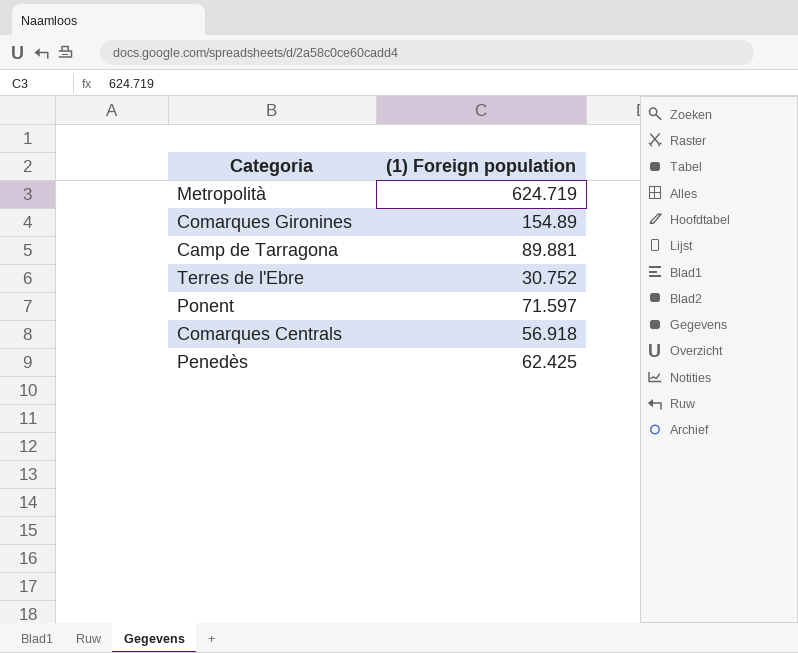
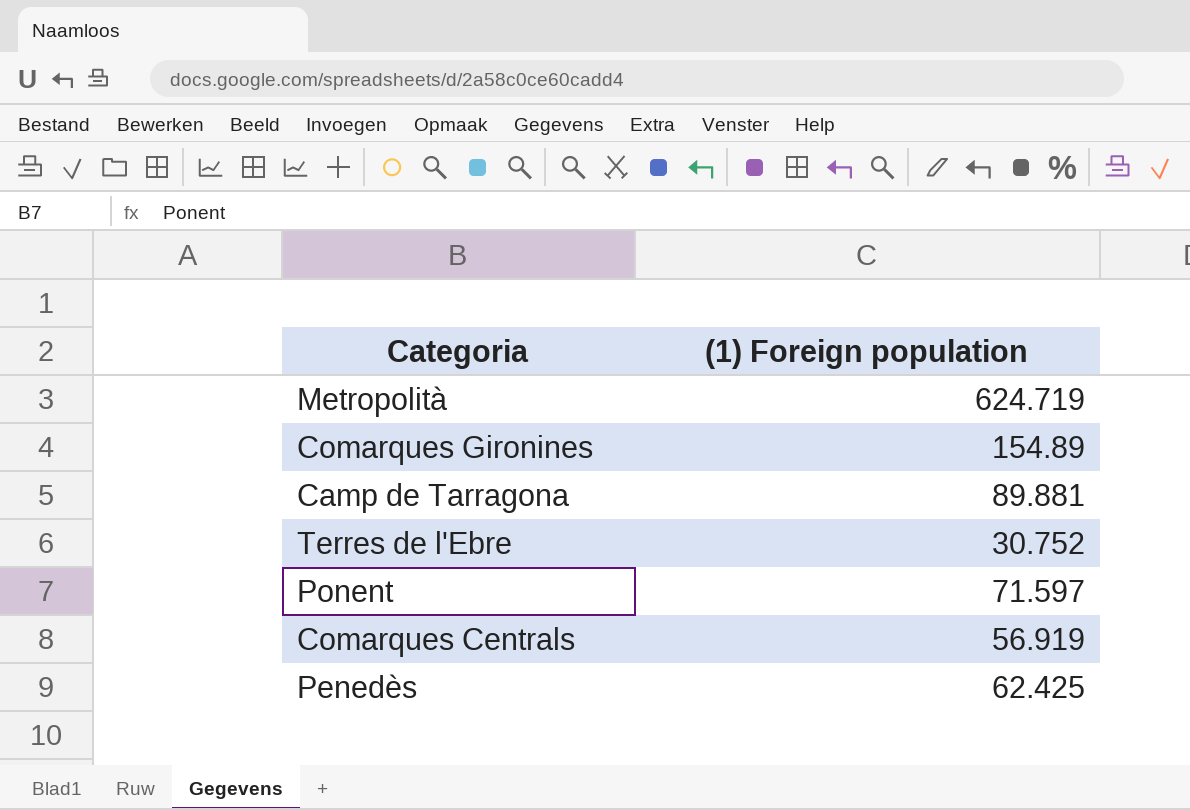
Comarques Centrals | (1) Foreign population: 56.918 -> 56.919

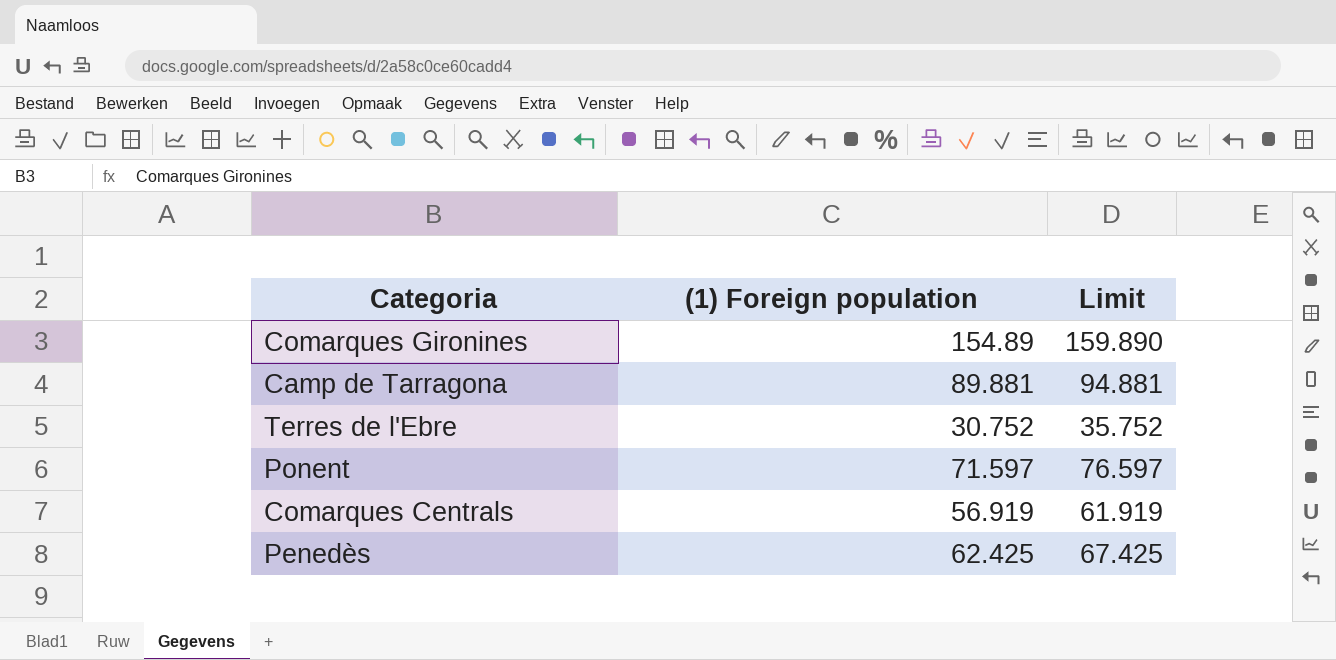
column Limit | formula: none -> [(1) Foreign population] + 5
row Metropolità: 624.719 -> none

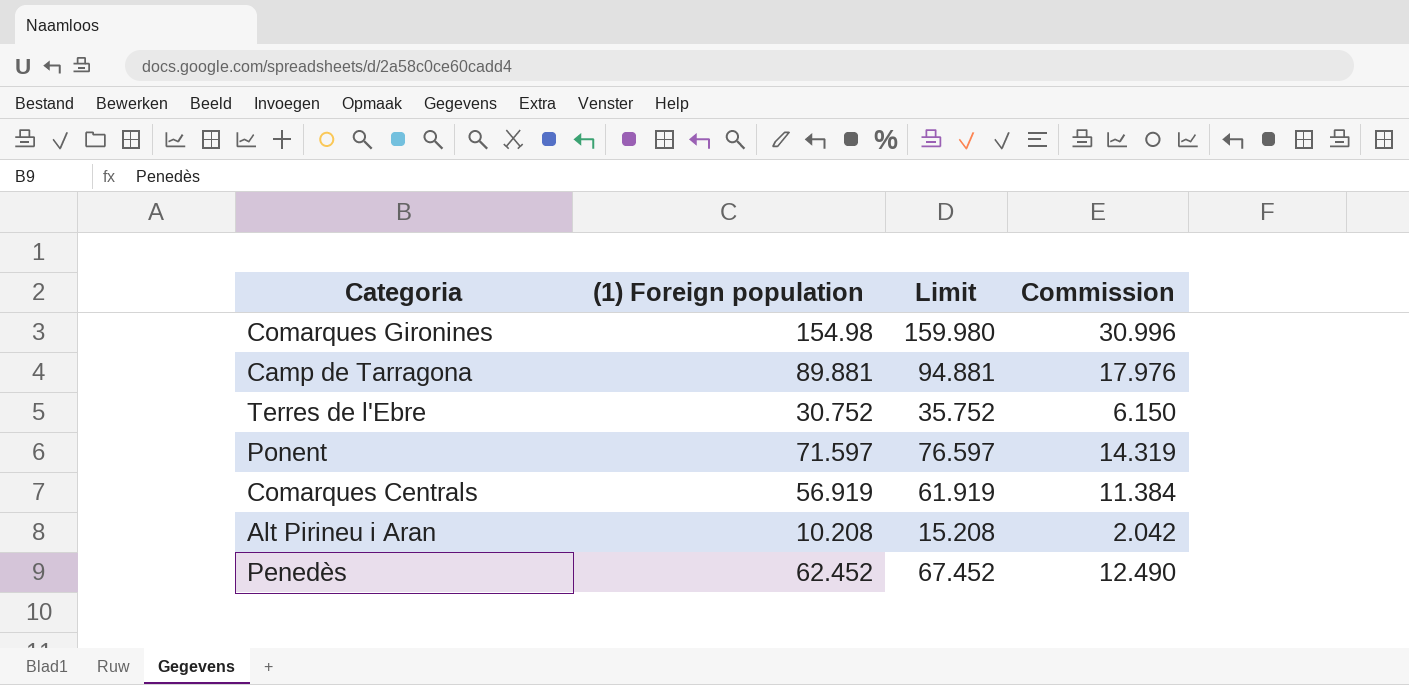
column Commission | formula: none -> [(1) Foreign population] * 0.2
Comarques Gironines | (1) Foreign population: 154.89 -> 154.98
Comarques Gironines | Limit: 159.890 -> 159.980
row Alt Pirineu i Aran: none -> 10.208 | 15.208 | 2.042
Penedès | (1) Foreign population: 62.425 -> 62.452
Penedès | Limit: 67.425 -> 67.452

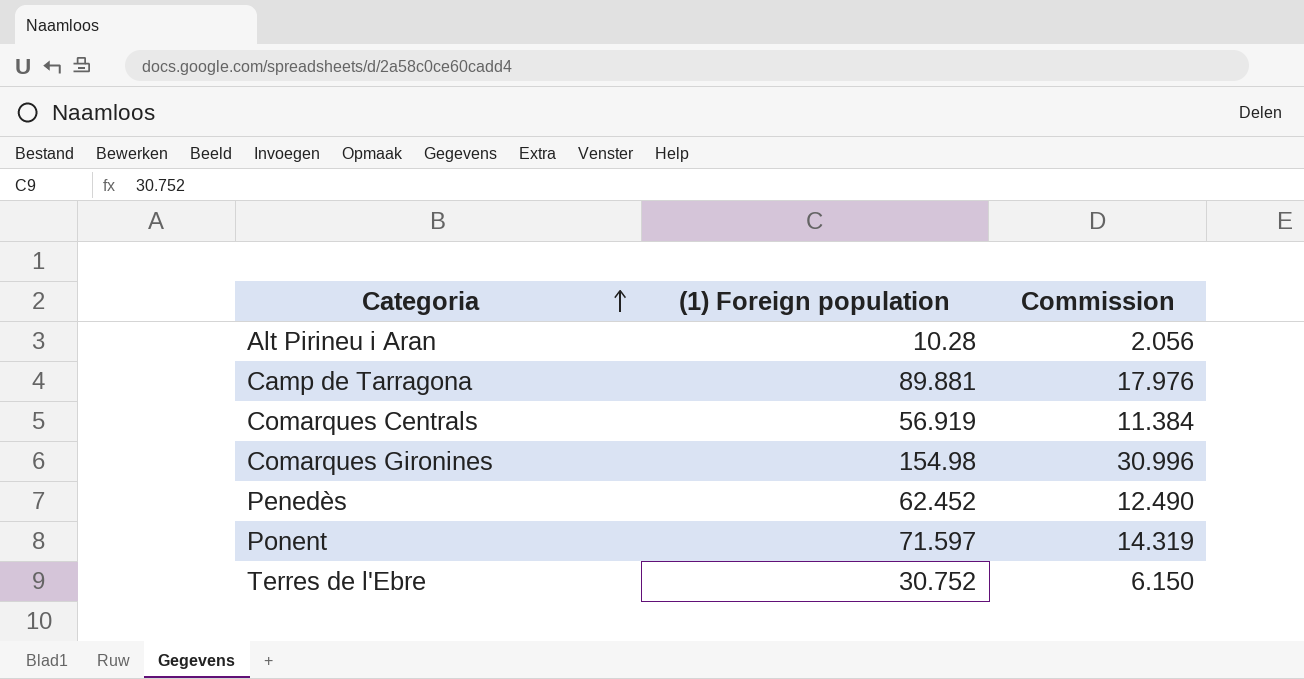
row order: none -> Categoria ascending
column Limit | formula: [(1) Foreign population] + 5 -> none
Alt Pirineu i Aran | (1) Foreign population: 10.208 -> 10.28
Alt Pirineu i Aran | Commission: 2.042 -> 2.056

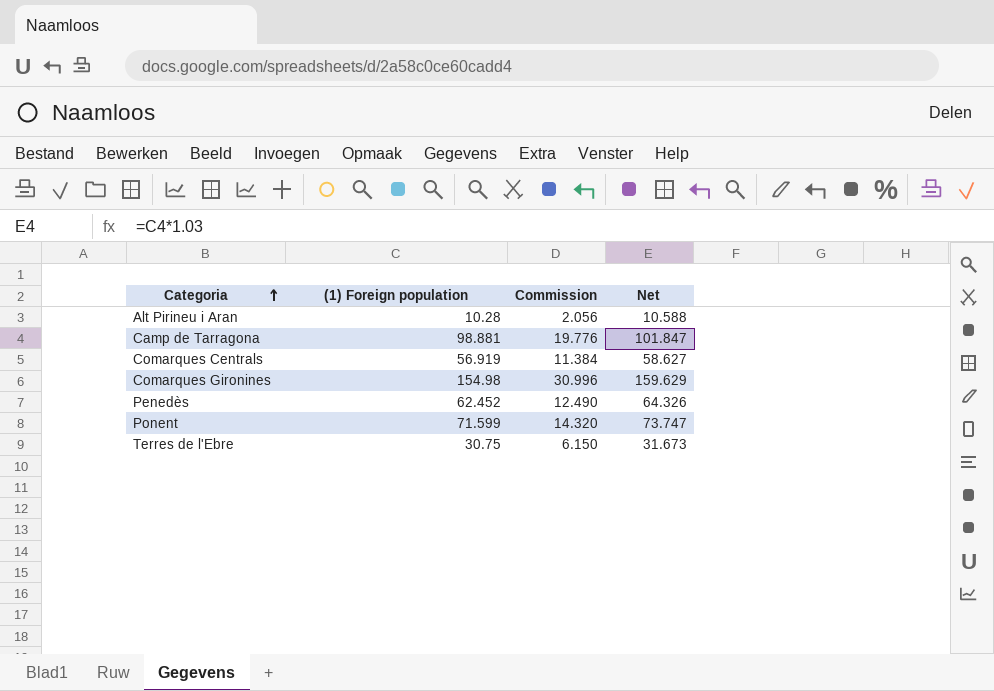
column Net | formula: none -> [(1) Foreign population] * 1.03
Camp de Tarragona | (1) Foreign population: 89.881 -> 98.881
Camp de Tarragona | Commission: 17.976 -> 19.776
Ponent | (1) Foreign population: 71.597 -> 71.599
Ponent | Commission: 14.319 -> 14.320
Terres de l'Ebre | (1) Foreign population: 30.752 -> 30.75

